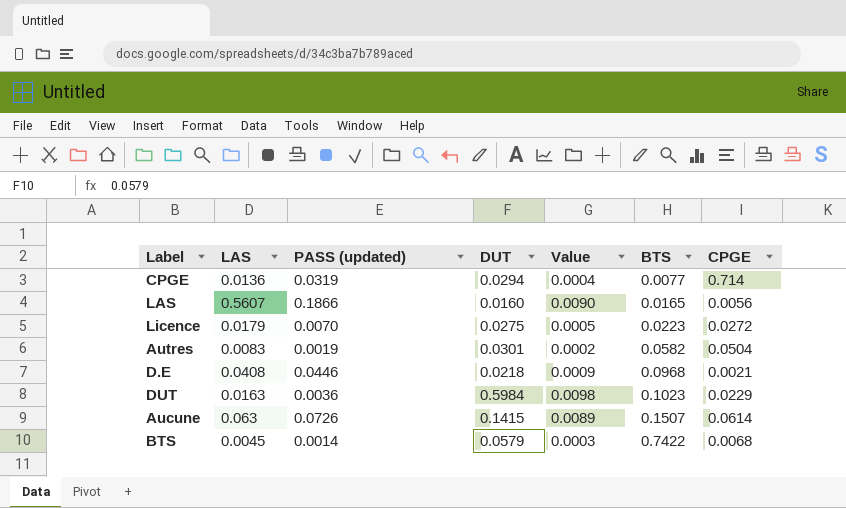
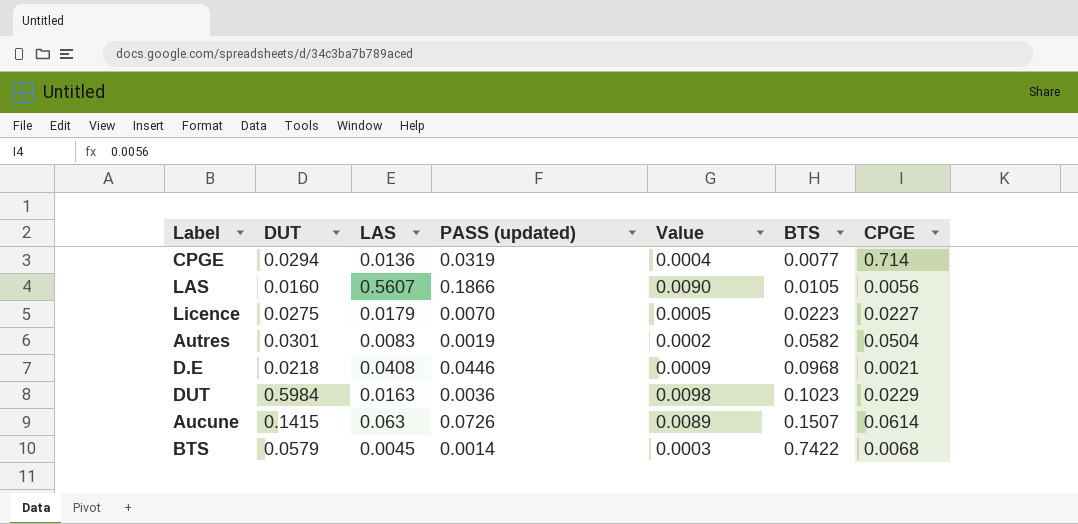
column DUT | position: 4 -> 2
LAS | BTS: 0.0165 -> 0.0105
Licence | CPGE: 0.0272 -> 0.0227

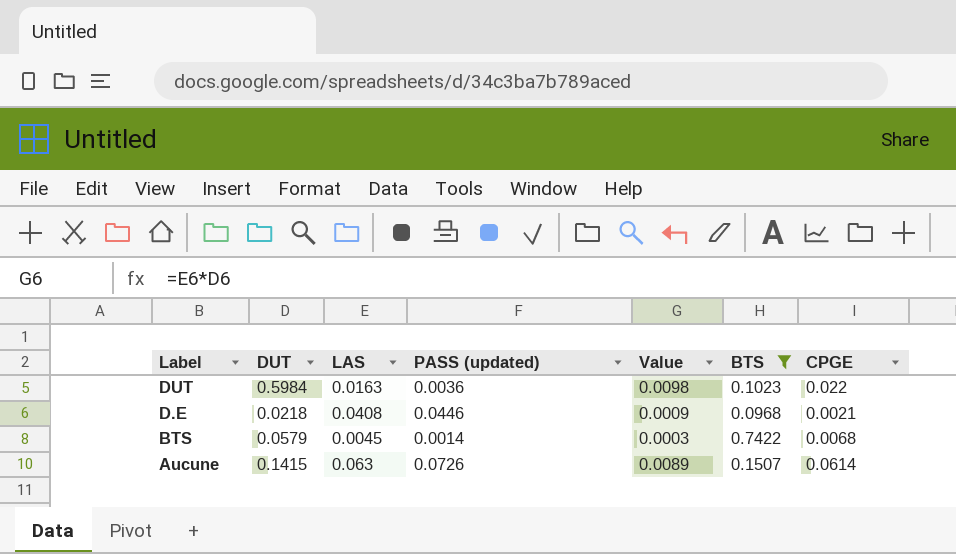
filter: none -> BTS >= 0.0968
row order: BTS ascending -> Label descending
DUT | CPGE: 0.0229 -> 0.022

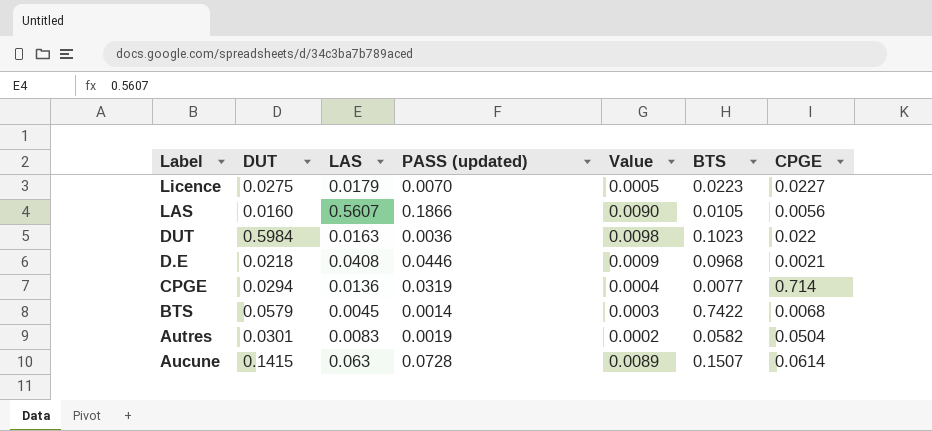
filter: BTS >= 0.0968 -> none
Aucune | PASS (updated): 0.0726 -> 0.0728

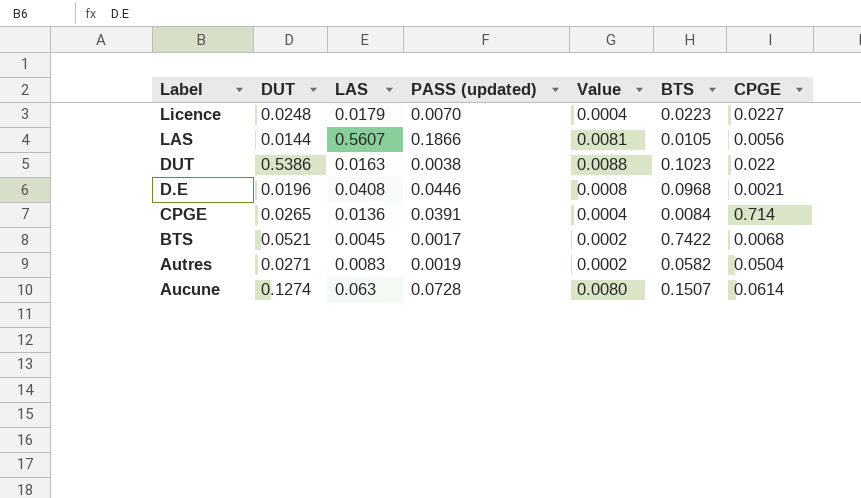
Licence | DUT: 0.0275 -> 0.0248
Licence | Value: 0.0005 -> 0.0004
LAS | DUT: 0.0160 -> 0.0144
LAS | Value: 0.0090 -> 0.0081
DUT | DUT: 0.5984 -> 0.5386
DUT | PASS (updated): 0.0036 -> 0.0038
DUT | Value: 0.0098 -> 0.0088
D.E | DUT: 0.0218 -> 0.0196
D.E | Value: 0.0009 -> 0.0008
CPGE | DUT: 0.0294 -> 0.0265
CPGE | PASS (updated): 0.0319 -> 0.0391
CPGE | BTS: 0.0077 -> 0.0084
BTS | DUT: 0.0579 -> 0.0521
BTS | PASS (updated): 0.0014 -> 0.0017
BTS | Value: 0.0003 -> 0.0002
Autres | DUT: 0.0301 -> 0.0271
Aucune | DUT: 0.1415 -> 0.1274
Aucune | Value: 0.0089 -> 0.0080

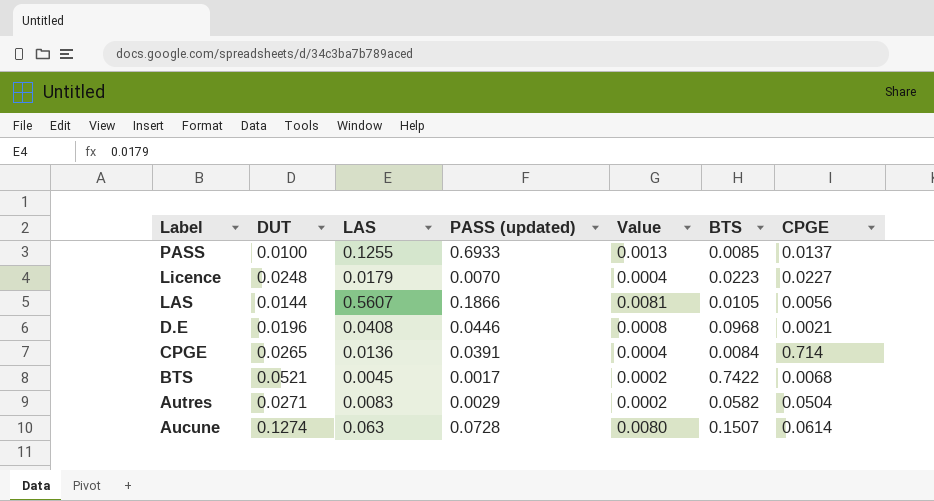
row DUT: 0.5386 | 0.0163 | 0.0038 | 0.0088 | 0.1023 | 0.022 -> none
row PASS: none -> 0.0100 | 0.1255 | 0.6933 | 0.0013 | 0.0085 | 0.0137
Autres | PASS (updated): 0.0019 -> 0.0029

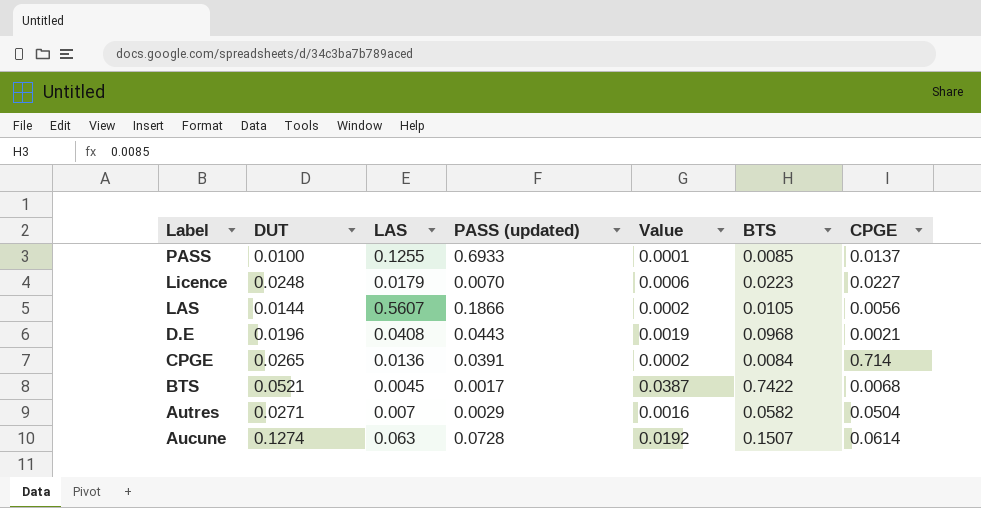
column Value | formula: [DUT] * [LAS] -> [DUT] * [BTS]
D.E | PASS (updated): 0.0446 -> 0.0443
Autres | LAS: 0.0083 -> 0.007

